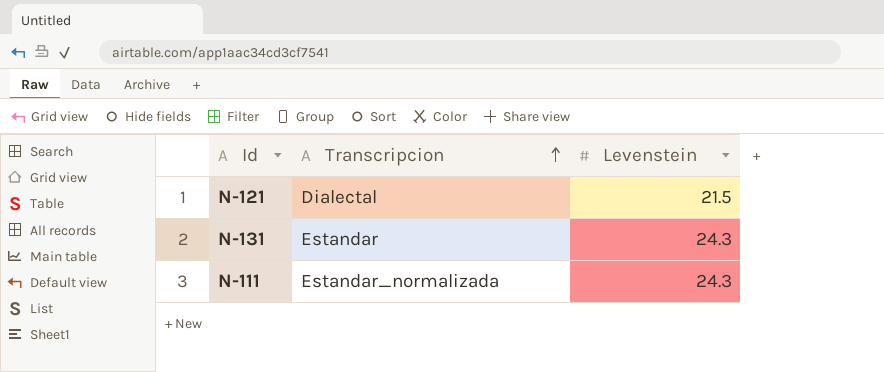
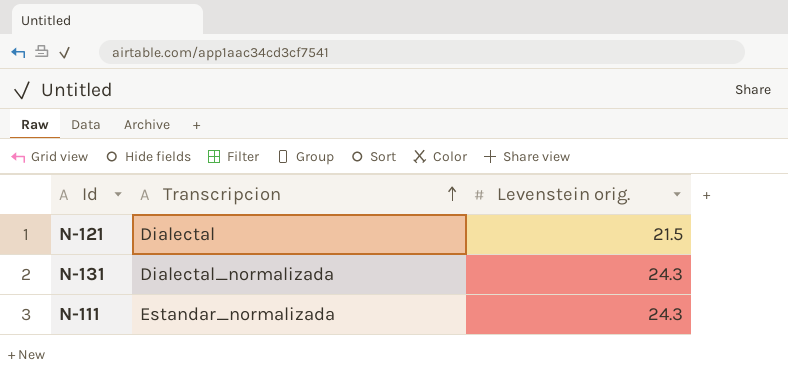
column name: Levenstein -> Levenstein orig.
N-131 | Transcripcion: Estandar -> Dialectal_normalizada

